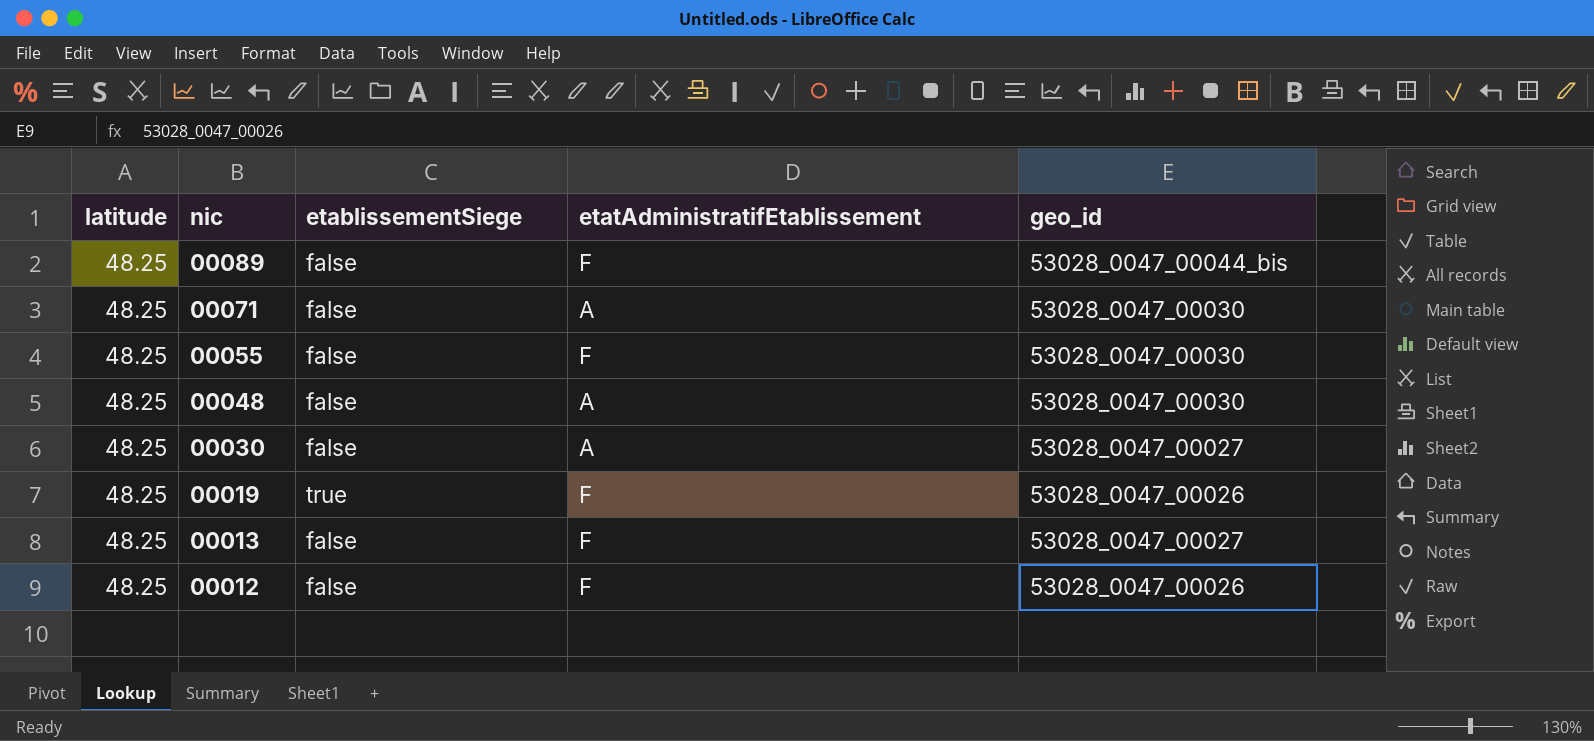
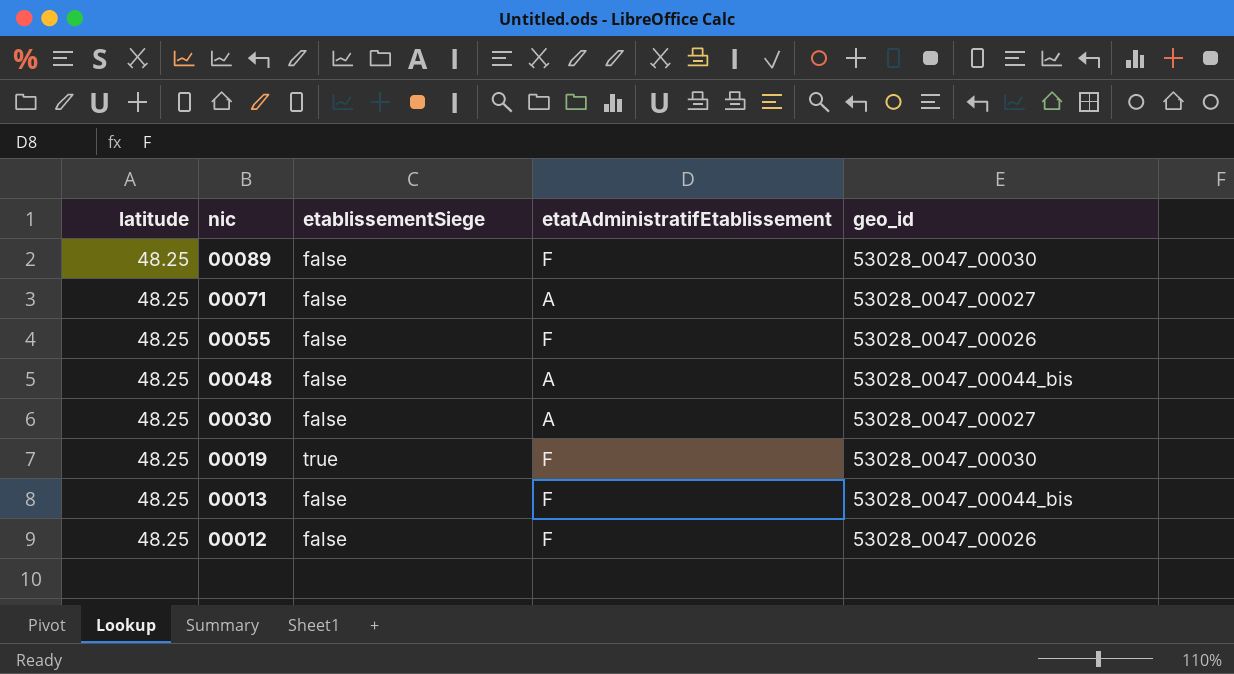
00089 | geo_id: 53028_0047_00044_bis -> 53028_0047_00030
00071 | geo_id: 53028_0047_00030 -> 53028_0047_00027
00055 | geo_id: 53028_0047_00030 -> 53028_0047_00026
00048 | geo_id: 53028_0047_00030 -> 53028_0047_00044_bis
00019 | geo_id: 53028_0047_00026 -> 53028_0047_00030
00013 | geo_id: 53028_0047_00027 -> 53028_0047_00044_bis

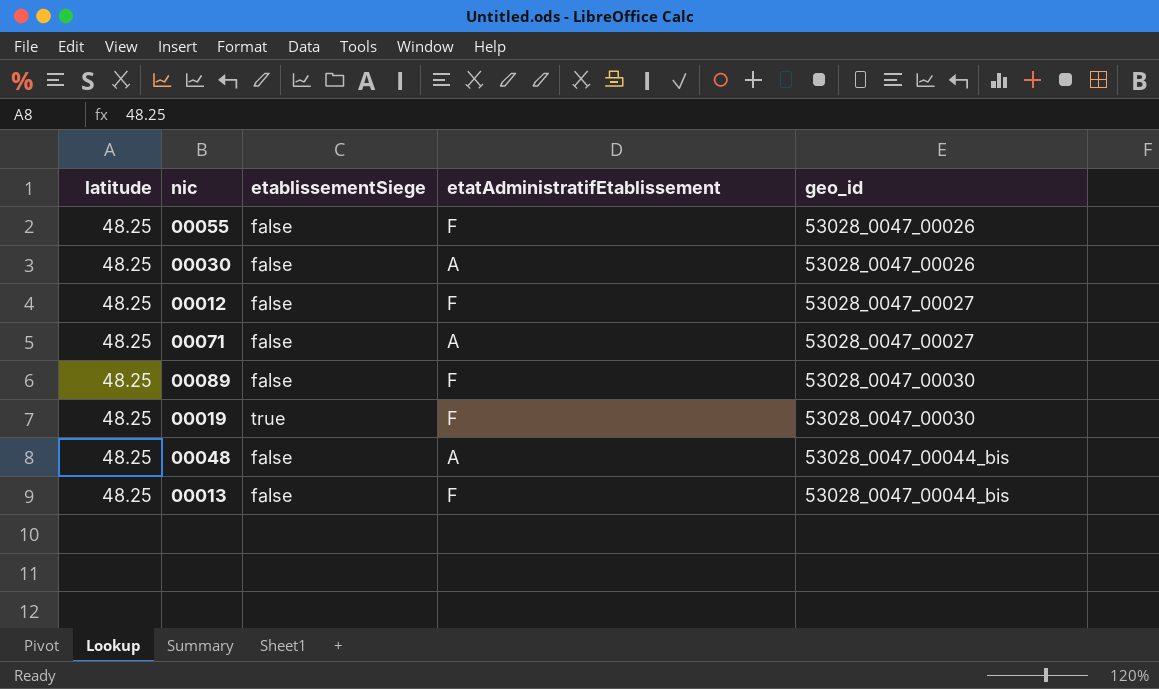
row order: nic descending -> geo_id ascending
00030 | geo_id: 53028_0047_00027 -> 53028_0047_00026
00012 | geo_id: 53028_0047_00026 -> 53028_0047_00027

